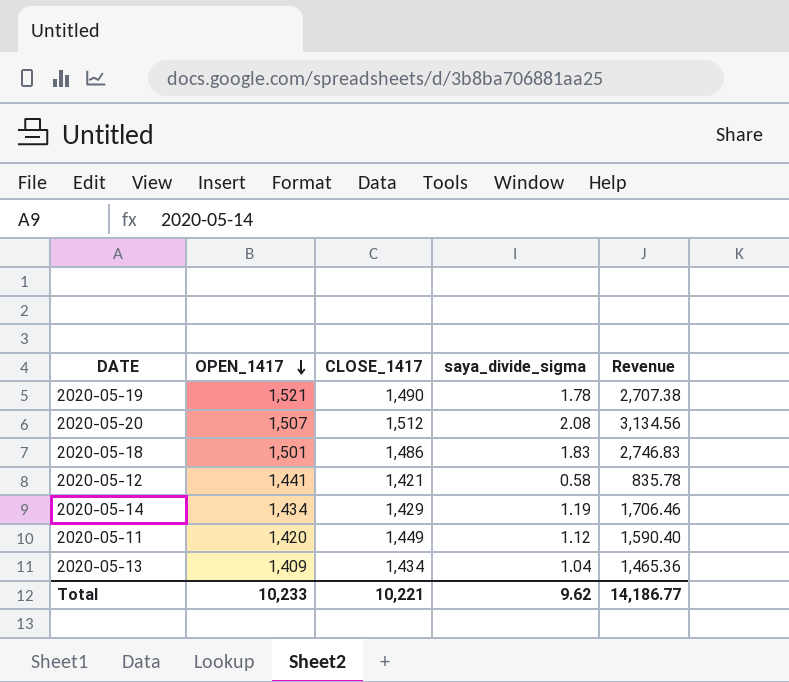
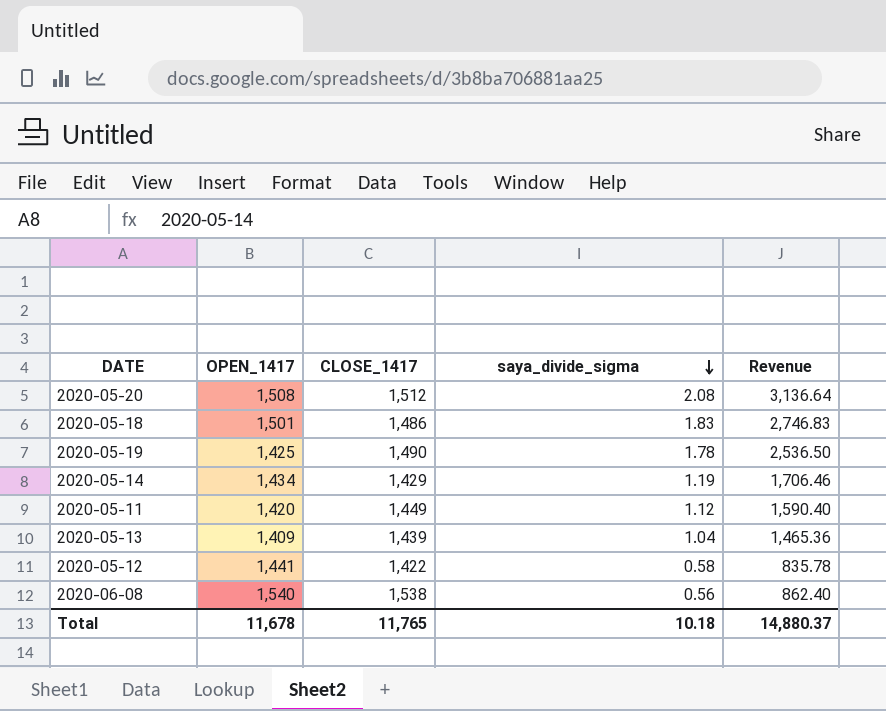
row order: OPEN_1417 descending -> saya_divide_sigma descending
2020-05-20 | OPEN_1417: 1,507 -> 1,508
2020-05-20 | Revenue: 3,134.56 -> 3,136.64
2020-05-19 | OPEN_1417: 1,521 -> 1,425
2020-05-19 | Revenue: 2,707.38 -> 2,536.50
2020-05-13 | CLOSE_1417: 1,434 -> 1,439
2020-05-12 | CLOSE_1417: 1,421 -> 1,422
row 2020-06-08: none -> 1,540 | 1,538 | 0.56 | 862.40
Total | OPEN_1417: 10,233 -> 11,678
Total | CLOSE_1417: 10,221 -> 11,765
Total | saya_divide_sigma: 9.62 -> 10.18
Total | Revenue: 14,186.77 -> 14,880.37

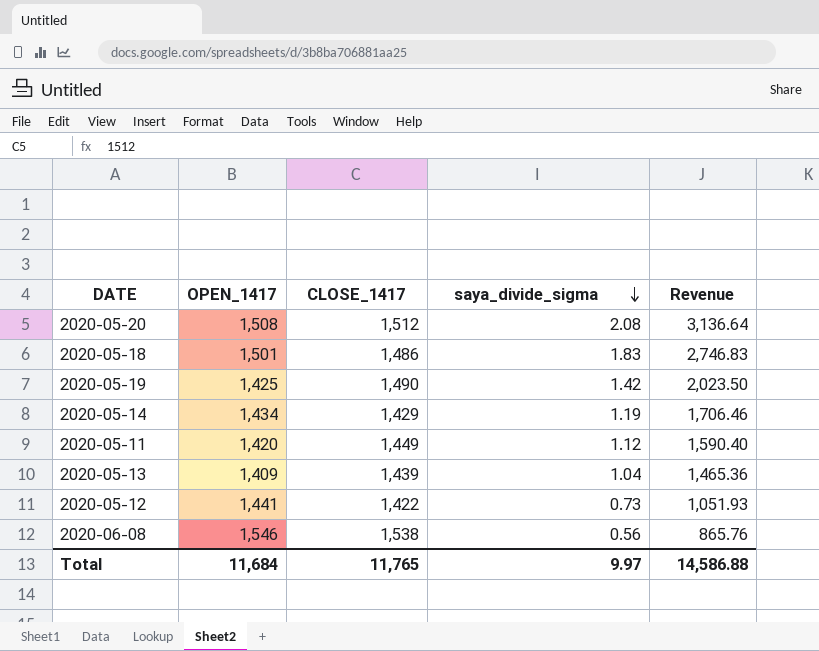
2020-05-19 | saya_divide_sigma: 1.78 -> 1.42
2020-05-19 | Revenue: 2,536.50 -> 2,023.50
2020-05-12 | saya_divide_sigma: 0.58 -> 0.73
2020-05-12 | Revenue: 835.78 -> 1,051.93
2020-06-08 | OPEN_1417: 1,540 -> 1,546
2020-06-08 | Revenue: 862.40 -> 865.76
Total | OPEN_1417: 11,678 -> 11,684
Total | saya_divide_sigma: 10.18 -> 9.97
Total | Revenue: 14,880.37 -> 14,586.88

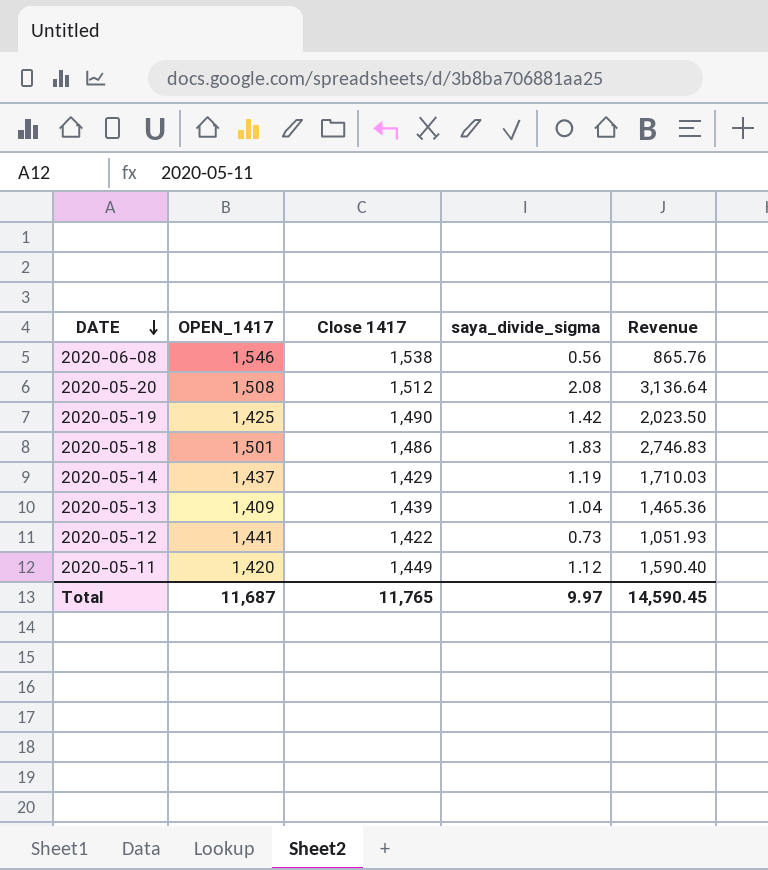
row order: saya_divide_sigma descending -> DATE descending
column name: CLOSE_1417 -> Close 1417
2020-05-14 | OPEN_1417: 1,434 -> 1,437
2020-05-14 | Revenue: 1,706.46 -> 1,710.03
Total | OPEN_1417: 11,684 -> 11,687
Total | Revenue: 14,586.88 -> 14,590.45

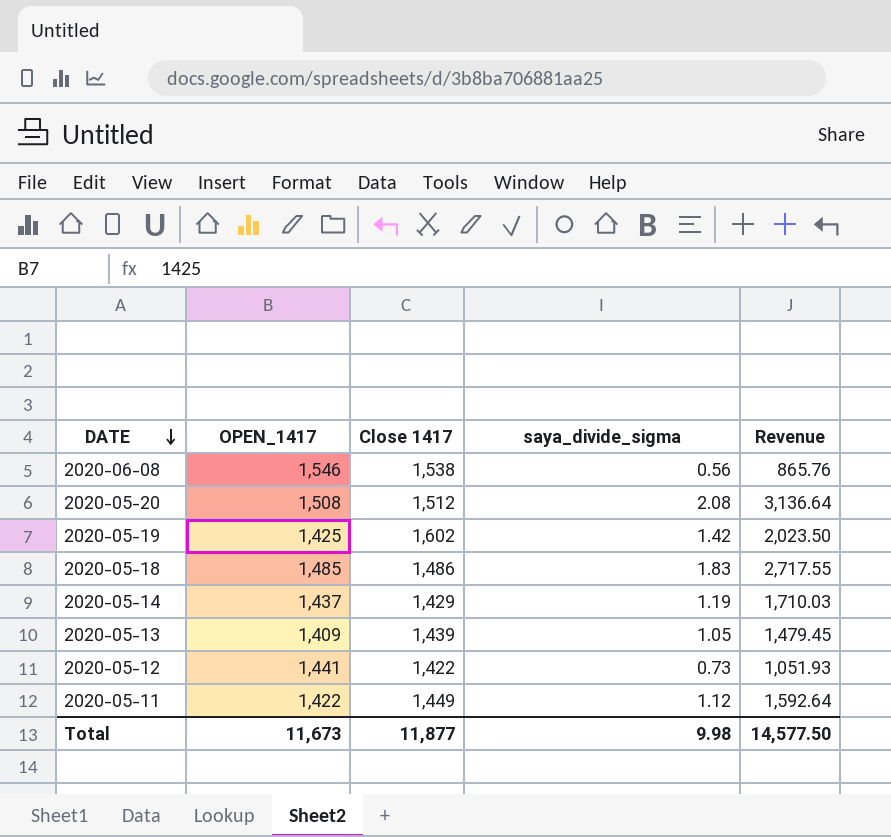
2020-05-19 | Close 1417: 1,490 -> 1,602
2020-05-18 | OPEN_1417: 1,501 -> 1,485
2020-05-18 | Revenue: 2,746.83 -> 2,717.55
2020-05-13 | saya_divide_sigma: 1.04 -> 1.05
2020-05-13 | Revenue: 1,465.36 -> 1,479.45
2020-05-11 | OPEN_1417: 1,420 -> 1,422
2020-05-11 | Revenue: 1,590.40 -> 1,592.64
Total | OPEN_1417: 11,687 -> 11,673
Total | Close 1417: 11,765 -> 11,877
Total | saya_divide_sigma: 9.97 -> 9.98
Total | Revenue: 14,590.45 -> 14,577.50

